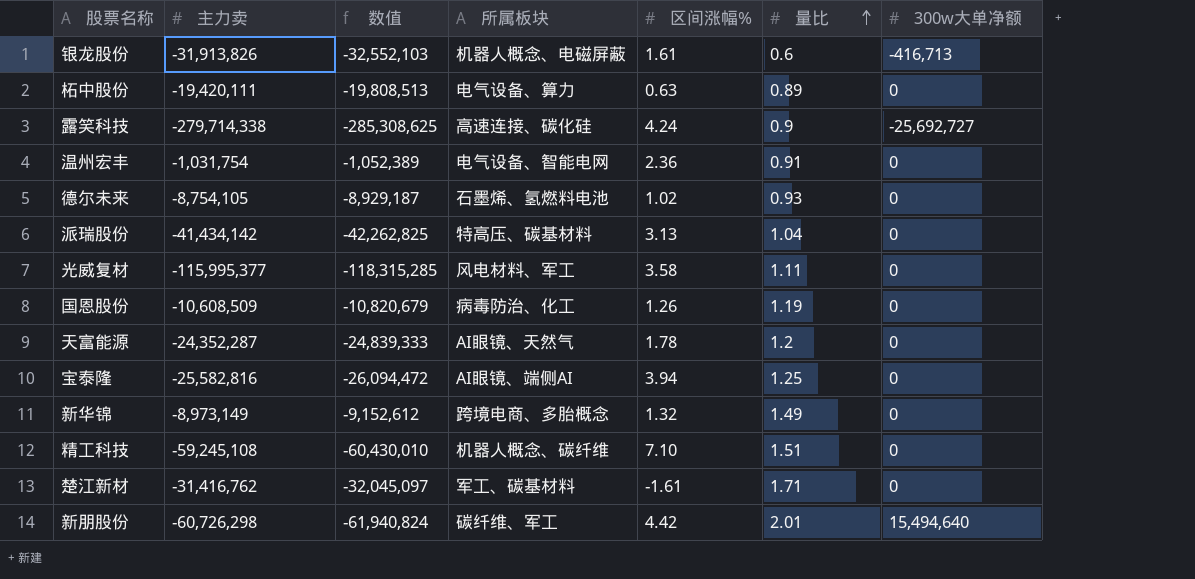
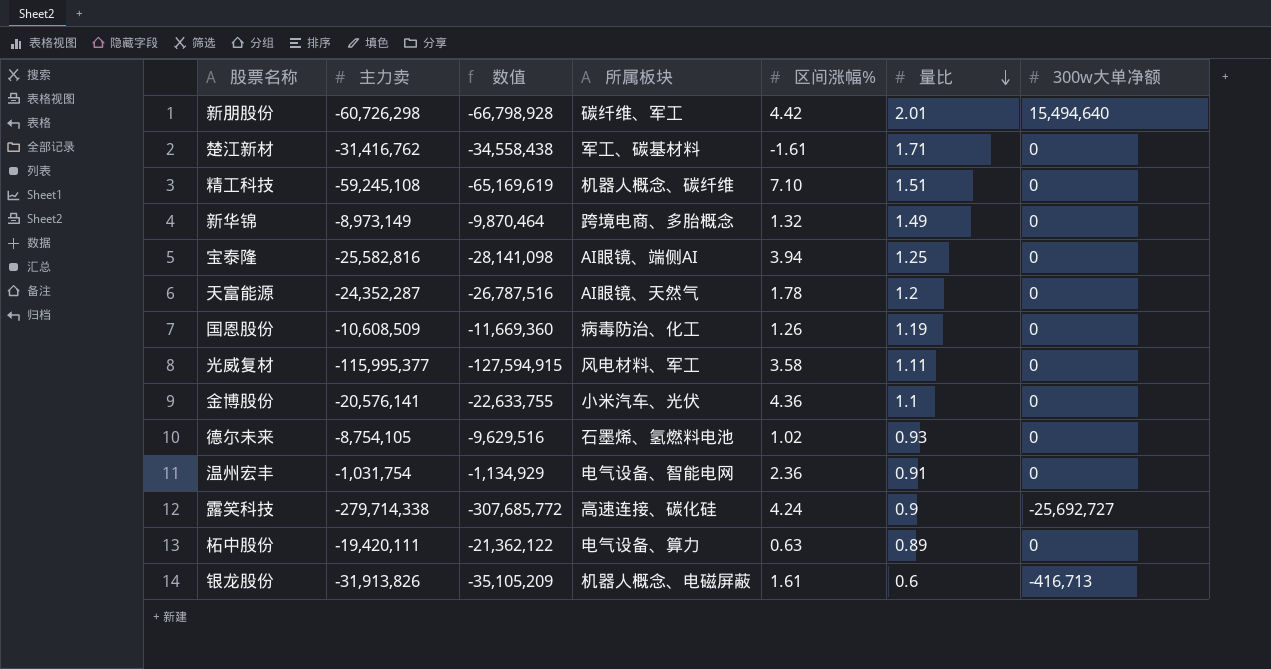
row order: 量比 ascending -> 量比 descending
column 数值 | formula: [主力卖] * 1.02 -> [主力卖] * 1.1
row 派瑞股份: -41,434,142 | -42,262,825 | 特高压、碳基材料 | 3.13 | 1.04 | 0 -> none
row 金博股份: none -> -20,576,141 | -22,633,755 | 小米汽车、光伏 | 4.36 | 1.1 | 0

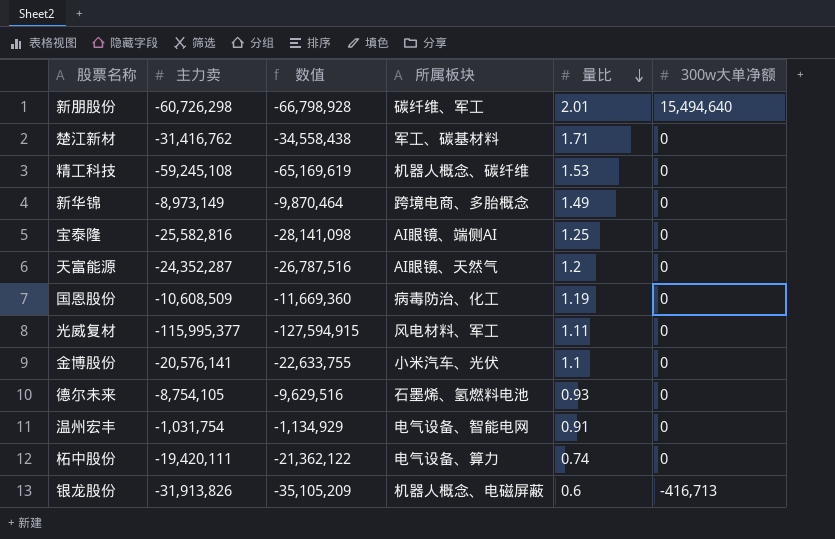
column 区间涨幅% | position: 5 -> none
row 露笑科技: -279,714,338 | -307,685,772 | 高速连接、碳化硅 | 4.24 | 0.9 | -25,692,727 -> none
精工科技 | 量比: 1.51 -> 1.53
柘中股份 | 量比: 0.89 -> 0.74

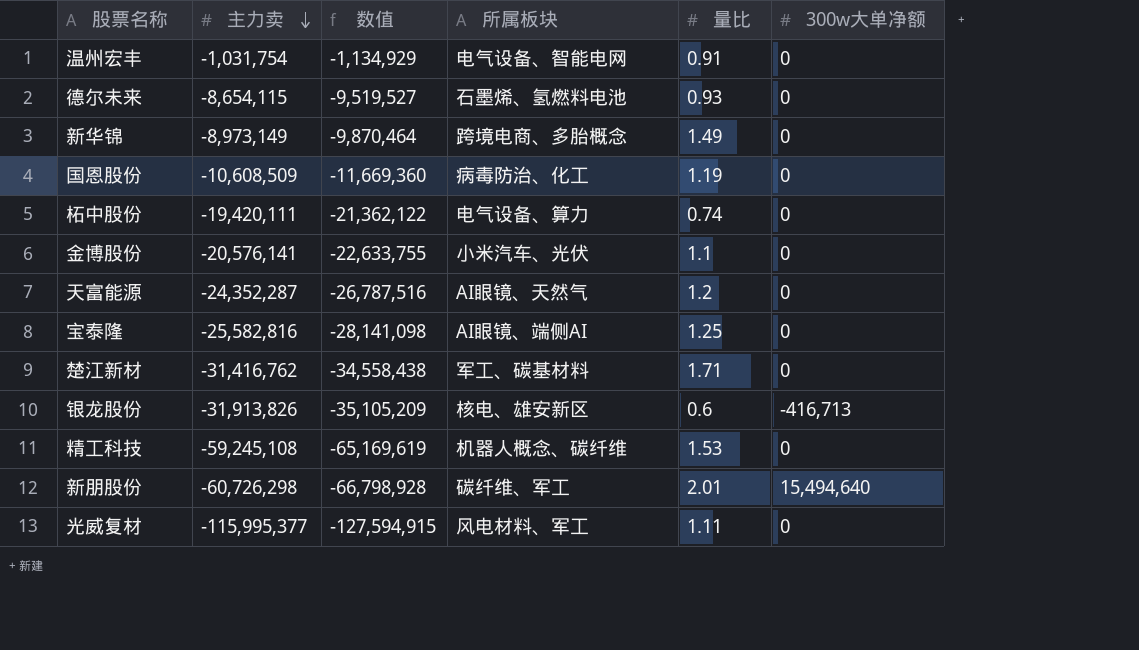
row order: 量比 descending -> 主力卖 descending
德尔未来 | 主力卖: -8,754,105 -> -8,654,115
德尔未来 | 数值: -9,629,516 -> -9,519,527
银龙股份 | 所属板块: 机器人概念、电磁屏蔽 -> 核电、雄安新区

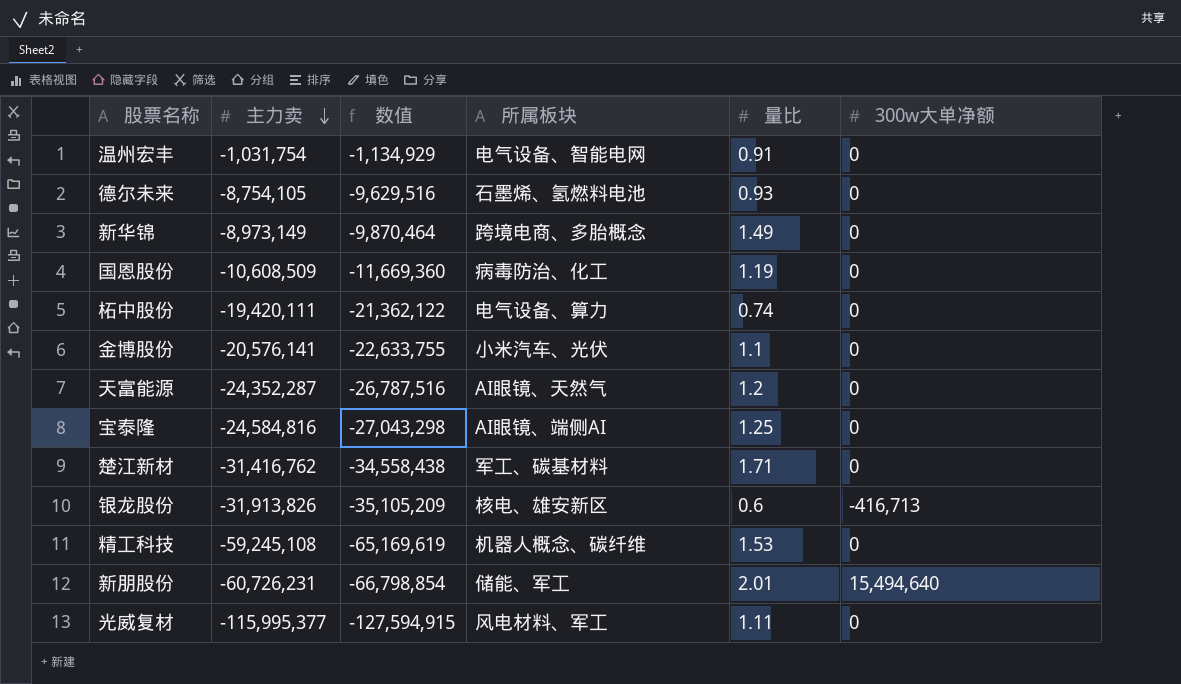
德尔未来 | 主力卖: -8,654,115 -> -8,754,105
德尔未来 | 数值: -9,519,527 -> -9,629,516
宝泰隆 | 主力卖: -25,582,816 -> -24,584,816
宝泰隆 | 数值: -28,141,098 -> -27,043,298
新朋股份 | 主力卖: -60,726,298 -> -60,726,231
新朋股份 | 数值: -66,798,928 -> -66,798,854
新朋股份 | 所属板块: 碳纤维、军工 -> 储能、军工

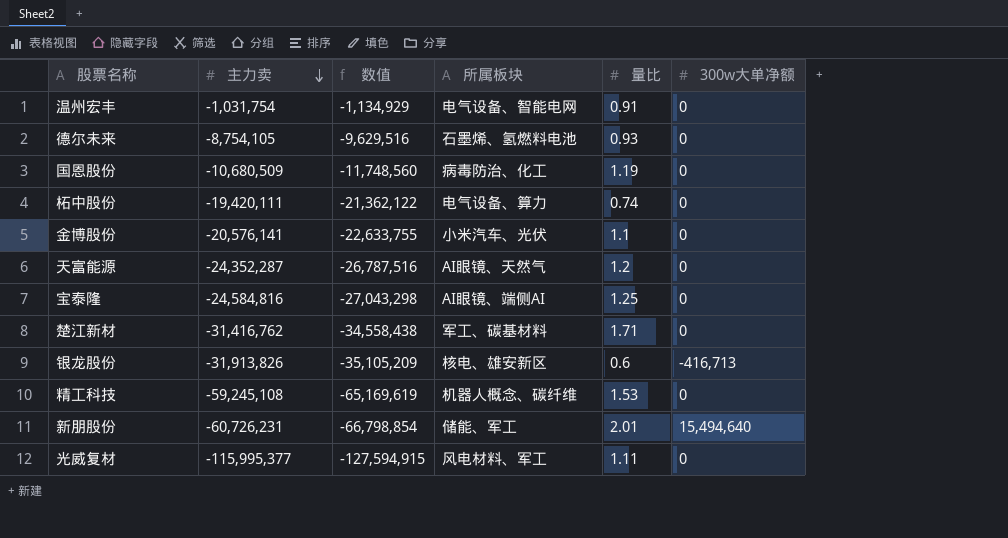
row 新华锦: -8,973,149 | -9,870,464 | 跨境电商、多胎概念 | 1.49 | 0 -> none
国恩股份 | 主力卖: -10,608,509 -> -10,680,509
国恩股份 | 数值: -11,669,360 -> -11,748,560

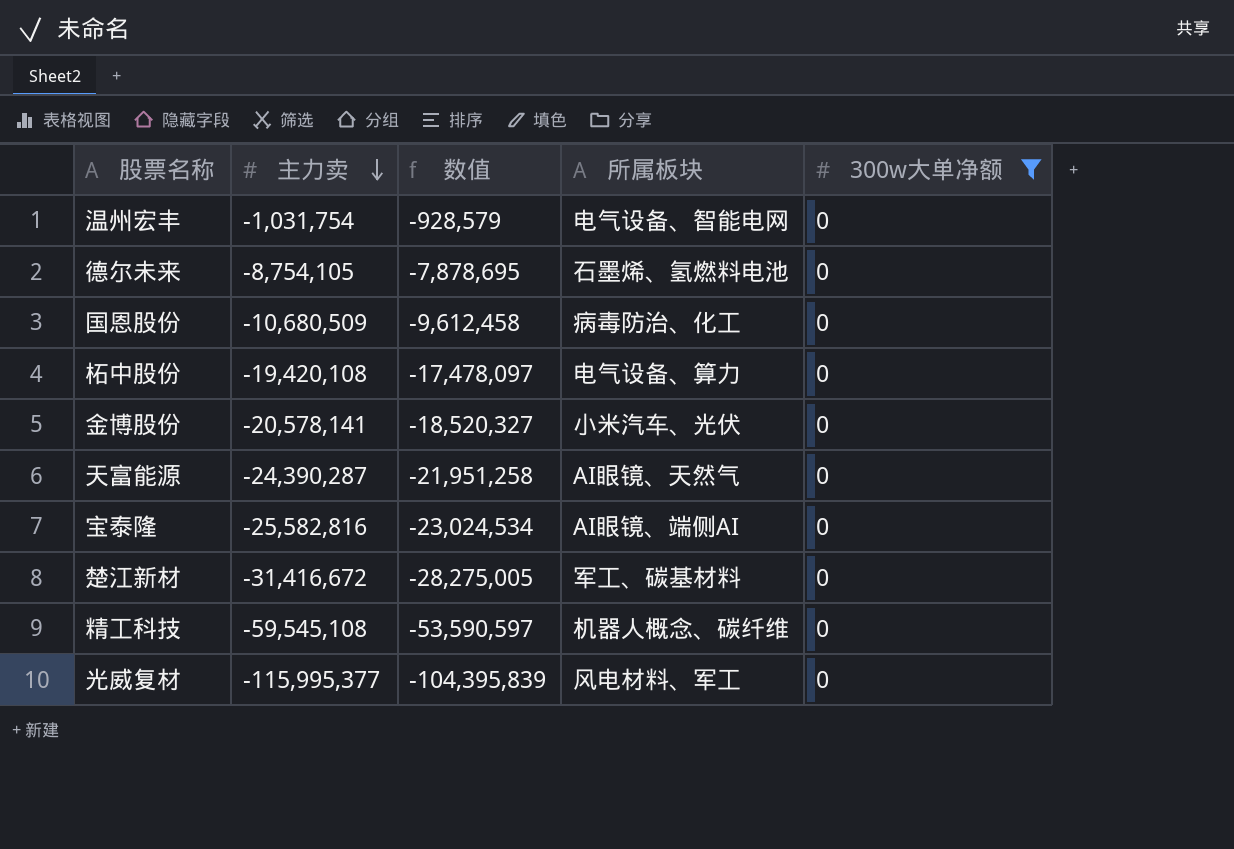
filter: none -> 300w大单净额 = 0
column 量比 | position: 5 -> none
column 数值 | formula: [主力卖] * 1.1 -> [主力卖] * 0.9
柘中股份 | 主力卖: -19,420,111 -> -19,420,108
金博股份 | 主力卖: -20,576,141 -> -20,578,141
天富能源 | 主力卖: -24,352,287 -> -24,390,287
宝泰隆 | 主力卖: -24,584,816 -> -25,582,816
楚江新材 | 主力卖: -31,416,762 -> -31,416,672
精工科技 | 主力卖: -59,245,108 -> -59,545,108

